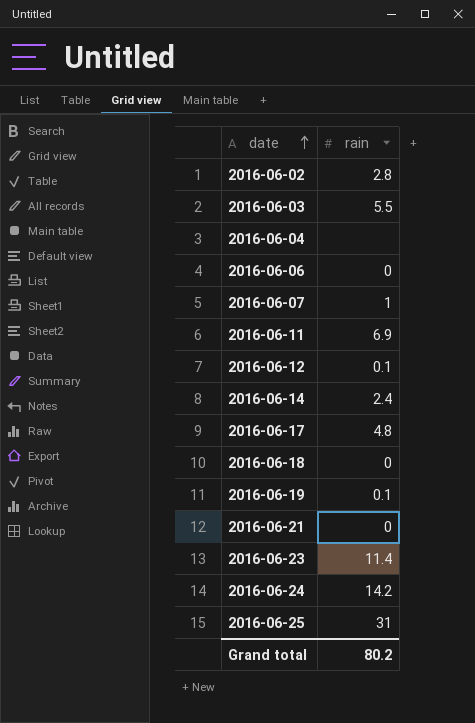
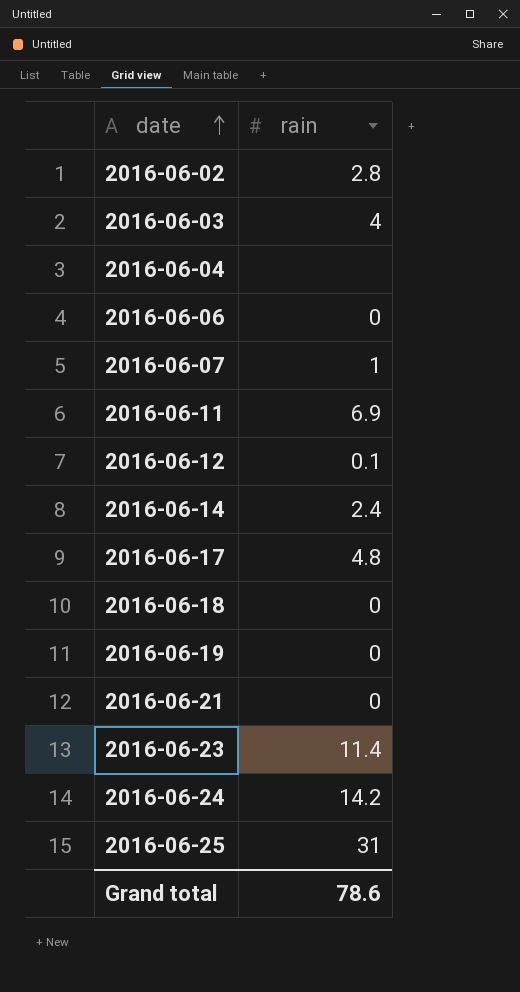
2016-06-03 | rain: 5.5 -> 4
2016-06-19 | rain: 0.1 -> 0
Grand total | rain: 80.2 -> 78.6

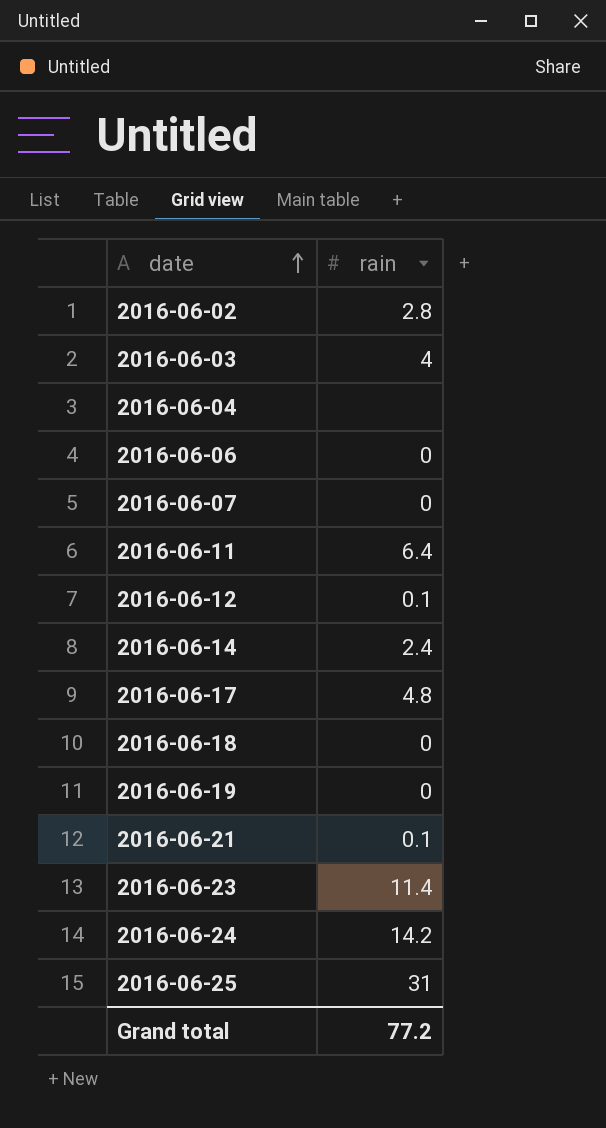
2016-06-07 | rain: 1 -> 0
2016-06-11 | rain: 6.9 -> 6.4
2016-06-21 | rain: 0 -> 0.1
Grand total | rain: 78.6 -> 77.2

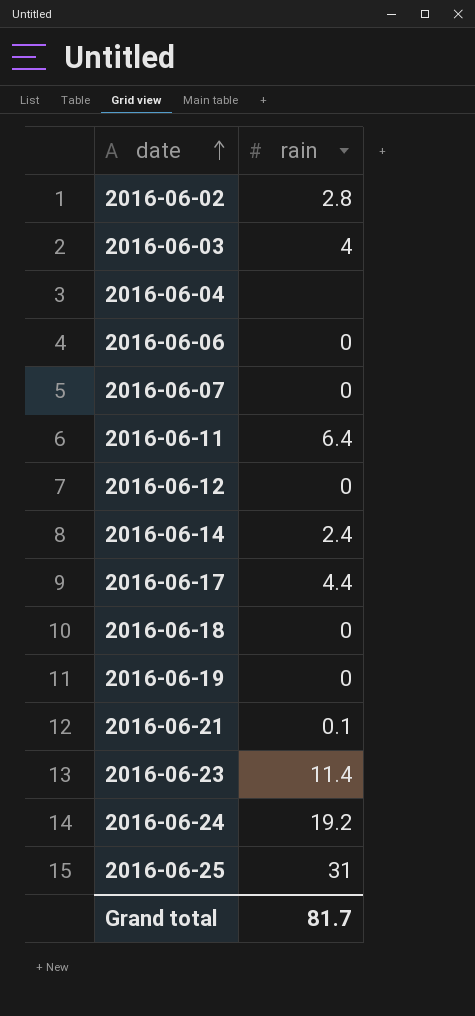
2016-06-12 | rain: 0.1 -> 0
2016-06-17 | rain: 4.8 -> 4.4
2016-06-24 | rain: 14.2 -> 19.2
Grand total | rain: 77.2 -> 81.7

